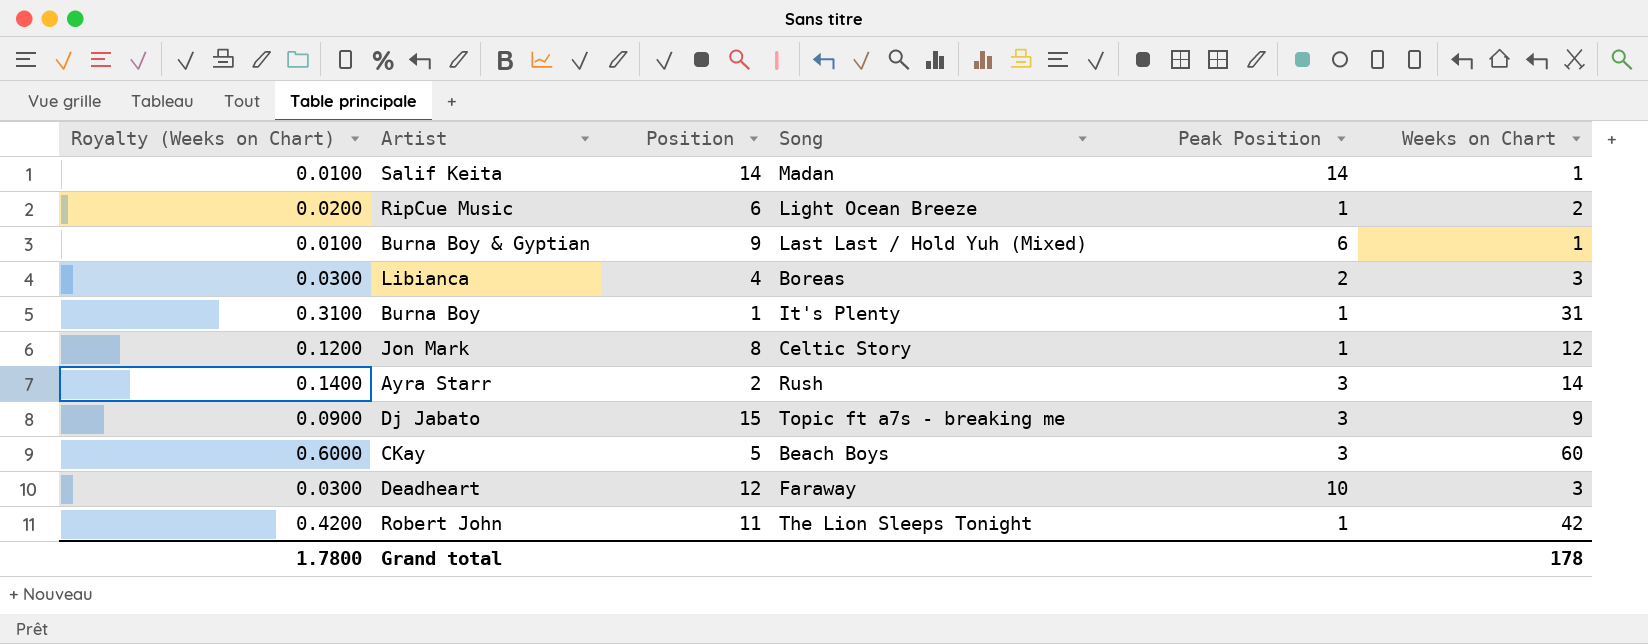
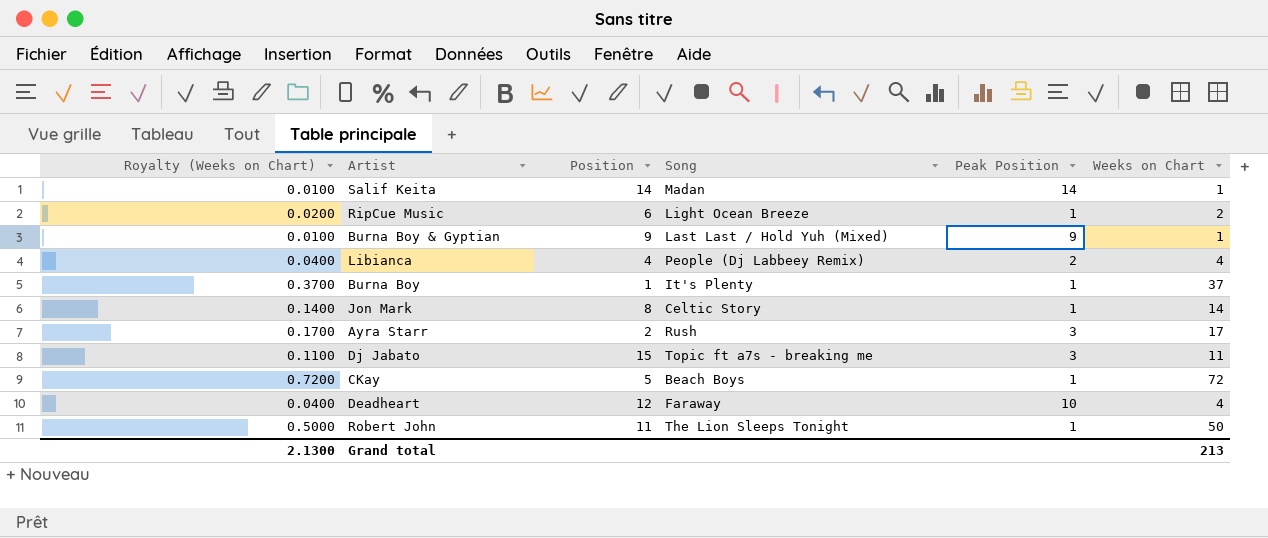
Burna Boy & Gyptian | Peak Position: 6 -> 9
Libianca | Royalty (Weeks on Chart): 0.0300 -> 0.0400
Libianca | Song: Boreas -> People (Dj Labbeey Remix)
Libianca | Weeks on Chart: 3 -> 4
Burna Boy | Royalty (Weeks on Chart): 0.3100 -> 0.3700
Burna Boy | Weeks on Chart: 31 -> 37
Jon Mark | Royalty (Weeks on Chart): 0.1200 -> 0.1400
Jon Mark | Weeks on Chart: 12 -> 14
Ayra Starr | Royalty (Weeks on Chart): 0.1400 -> 0.1700
Ayra Starr | Weeks on Chart: 14 -> 17
Dj Jabato | Royalty (Weeks on Chart): 0.0900 -> 0.1100
Dj Jabato | Weeks on Chart: 9 -> 11
CKay | Royalty (Weeks on Chart): 0.6000 -> 0.7200
CKay | Peak Position: 3 -> 1
CKay | Weeks on Chart: 60 -> 72
Deadheart | Royalty (Weeks on Chart): 0.0300 -> 0.0400
Deadheart | Weeks on Chart: 3 -> 4
Robert John | Royalty (Weeks on Chart): 0.4200 -> 0.5000
Robert John | Weeks on Chart: 42 -> 50
Grand total | Royalty (Weeks on Chart): 1.7800 -> 2.1300
Grand total | Weeks on Chart: 178 -> 213

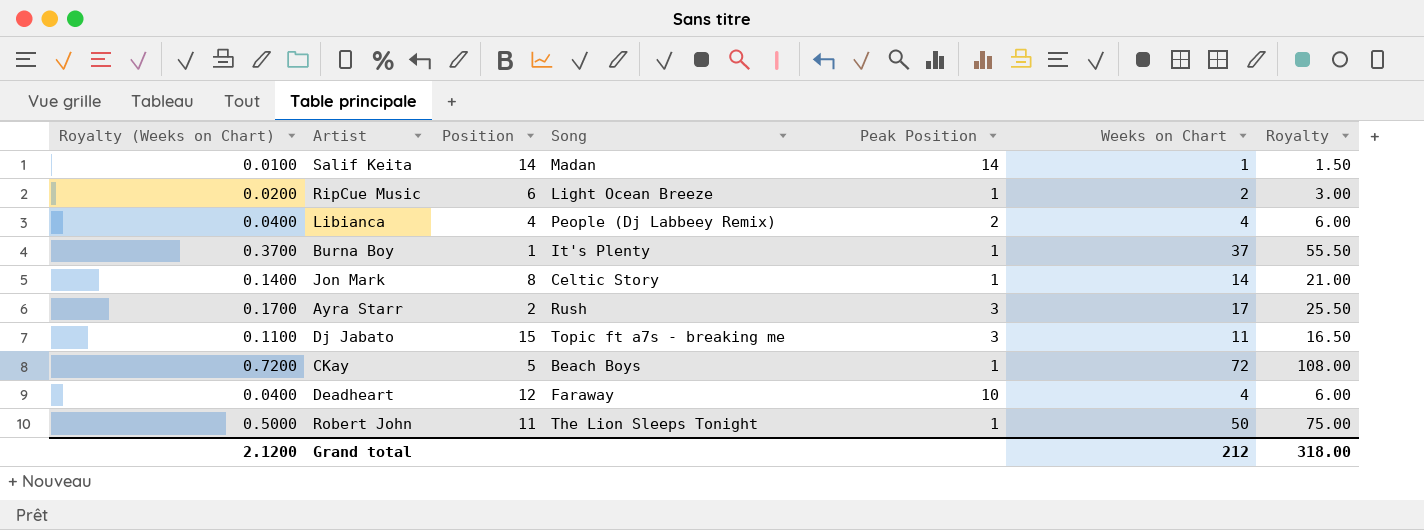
column Royalty | formula: none -> [Weeks on Chart] * 1.5
row Burna Boy & Gyptian: 0.0100 | 9 | Last Last / Hold Yuh (Mixed) | 9 | 1 -> none
Grand total | Royalty (Weeks on Chart): 2.1300 -> 2.1200
Grand total | Weeks on Chart: 213 -> 212

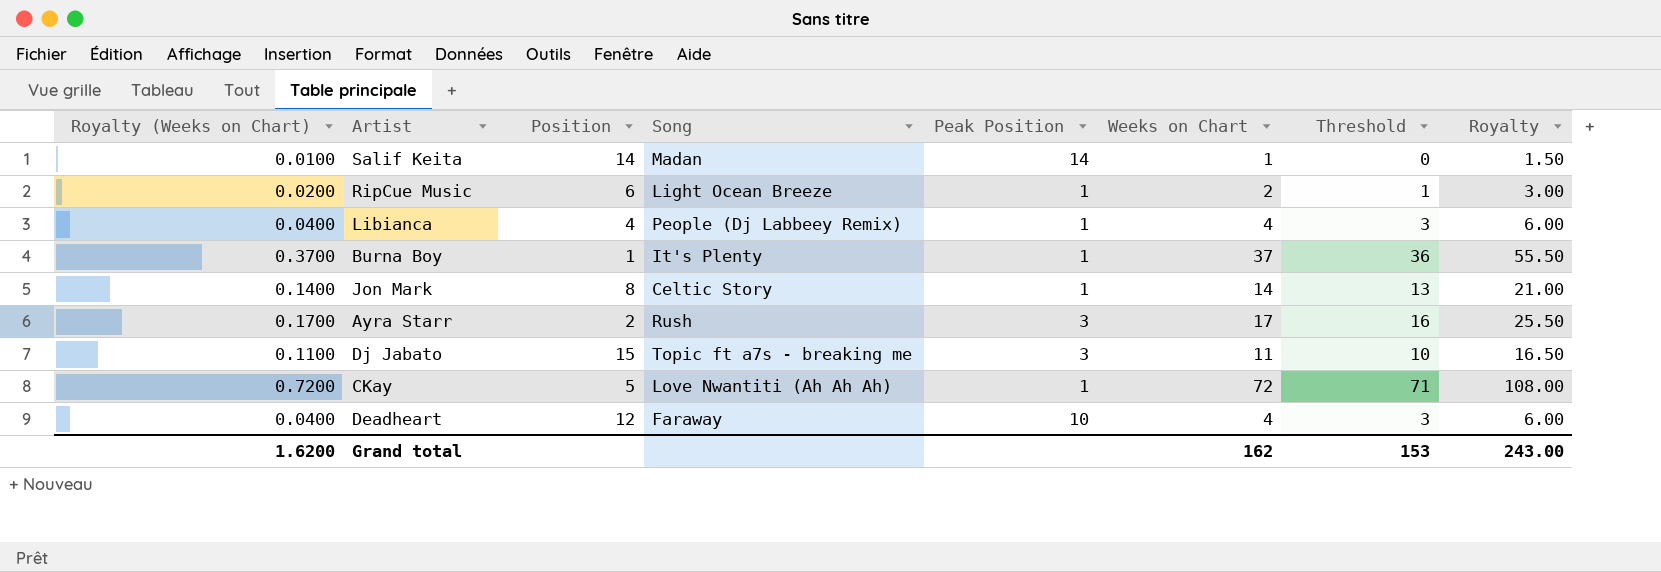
column Threshold | formula: none -> [Weeks on Chart] - 1
row Robert John: 0.5000 | 11 | The Lion Sleeps Tonight | 1 | 50 | 75.00 -> none
Libianca | Peak Position: 2 -> 1
CKay | Song: Beach Boys -> Love Nwantiti (Ah Ah Ah)
Grand total | Royalty (Weeks on Chart): 2.1200 -> 1.6200
Grand total | Weeks on Chart: 212 -> 162
Grand total | Royalty: 318.00 -> 243.00

